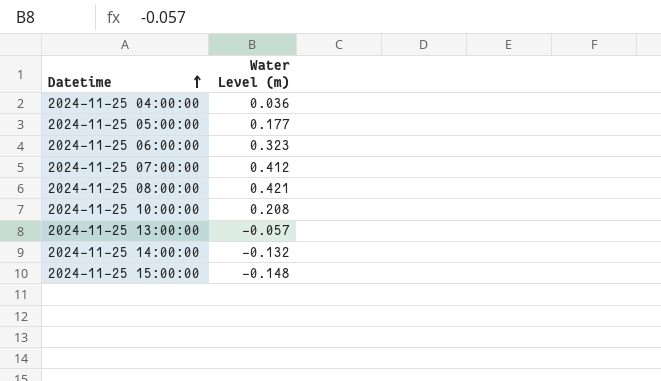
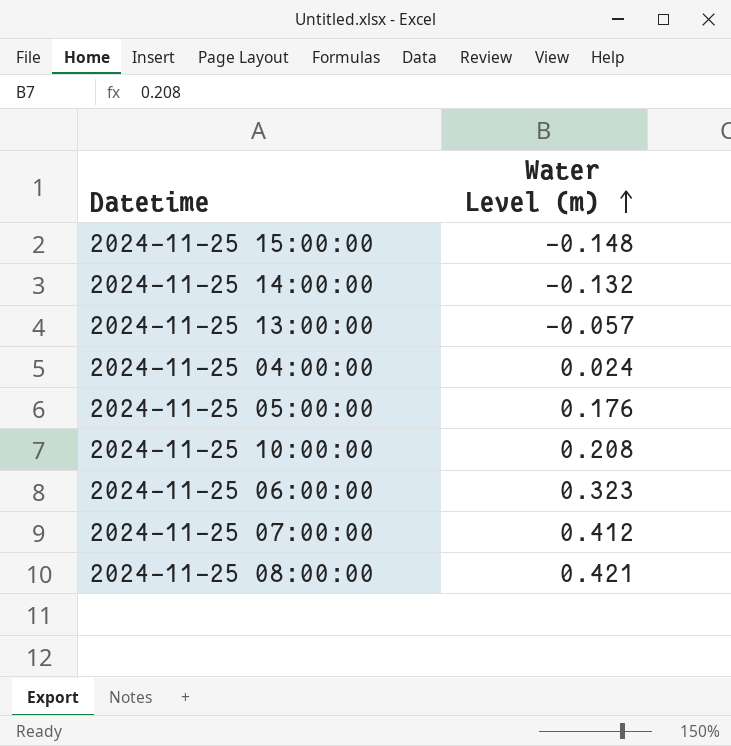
row order: Datetime ascending -> Water Level (m) ascending
2024-11-25 04:00:00 | Water Level (m): 0.036 -> 0.024
2024-11-25 05:00:00 | Water Level (m): 0.177 -> 0.176

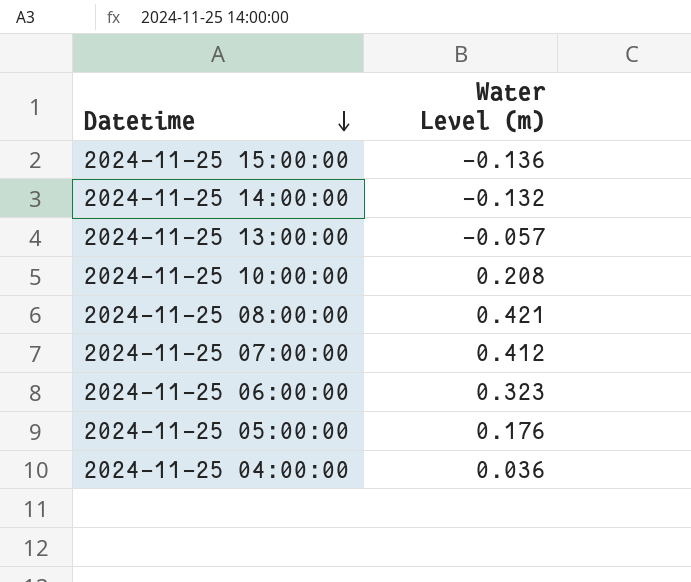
row order: Water Level (m) ascending -> Datetime descending
2024-11-25 15:00:00 | Water Level (m): -0.148 -> -0.136
2024-11-25 04:00:00 | Water Level (m): 0.024 -> 0.036

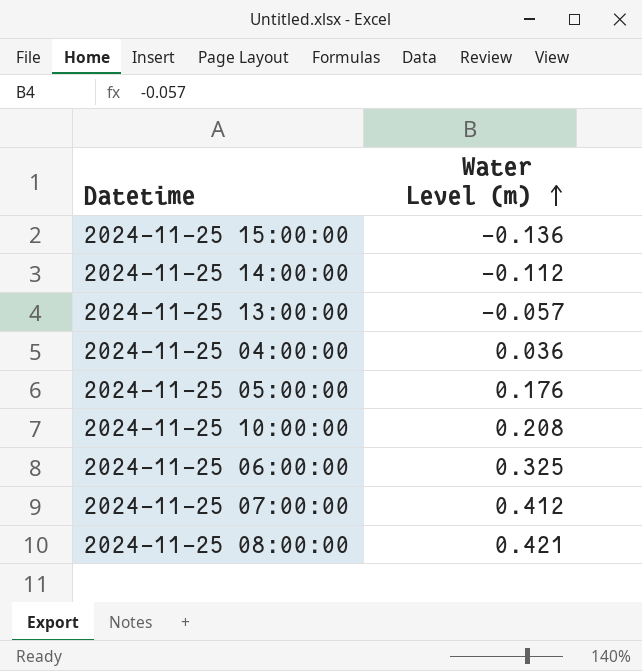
row order: Datetime descending -> Water Level (m) ascending
2024-11-25 14:00:00 | Water Level (m): -0.132 -> -0.112
2024-11-25 06:00:00 | Water Level (m): 0.323 -> 0.325

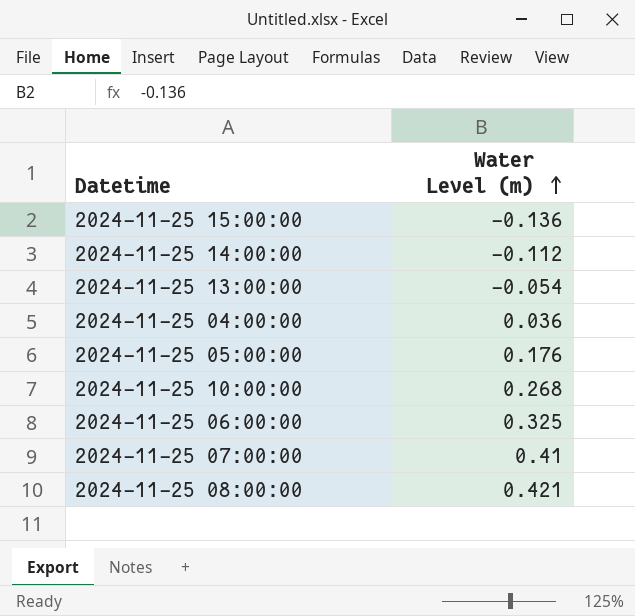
2024-11-25 13:00:00 | Water Level (m): -0.057 -> -0.054
2024-11-25 10:00:00 | Water Level (m): 0.208 -> 0.268
2024-11-25 07:00:00 | Water Level (m): 0.412 -> 0.41

